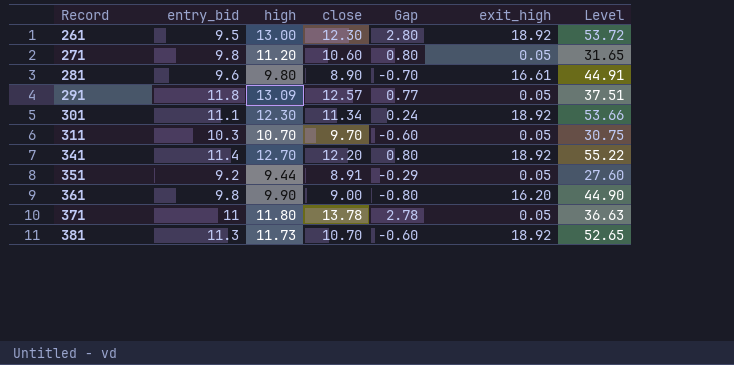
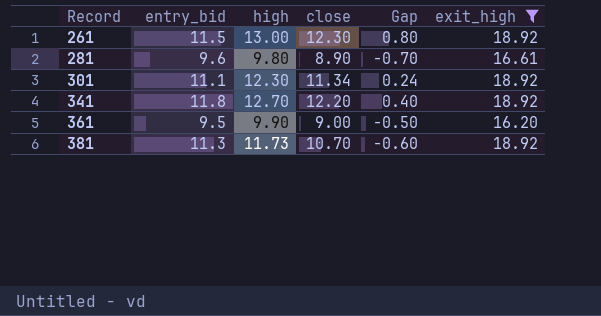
filter: none -> exit_high != 0.05
column Level | formula: [entry_bid] + [high] + [close] + [exit_high] -> none
261 | entry_bid: 9.5 -> 11.5
261 | Gap: 2.80 -> 0.80
341 | entry_bid: 11.4 -> 11.8
341 | Gap: 0.80 -> 0.40
361 | entry_bid: 9.8 -> 9.5
361 | Gap: -0.80 -> -0.50

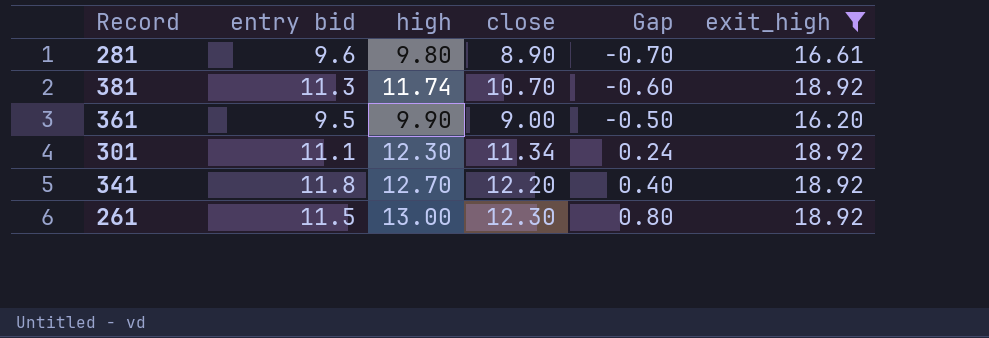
row order: Record ascending -> Gap ascending
column name: entry_bid -> entry bid
381 | high: 11.73 -> 11.74

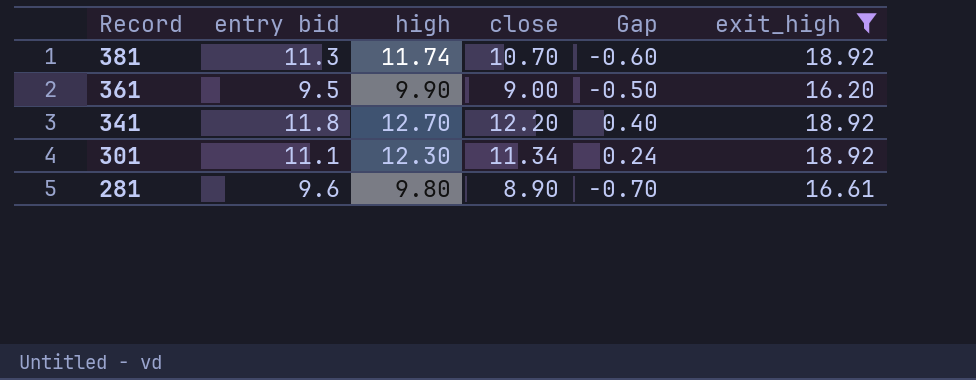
row order: Gap ascending -> Record descending
row 261: 11.5 | 13.00 | 12.30 | 0.80 | 18.92 -> none

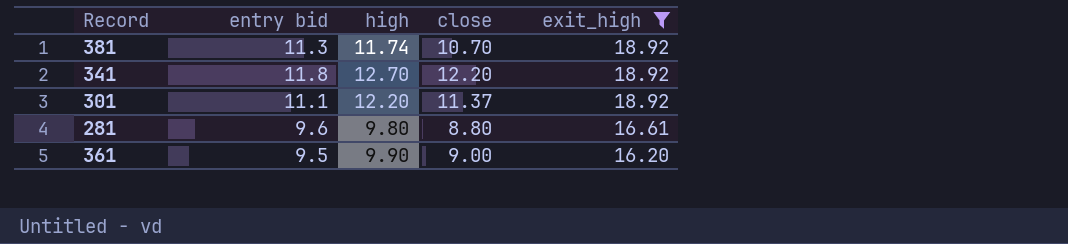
row order: Record descending -> exit_high descending
column Gap | formula: [close] - [entry bid] -> none
301 | high: 12.30 -> 12.20
301 | close: 11.34 -> 11.37
281 | close: 8.90 -> 8.80

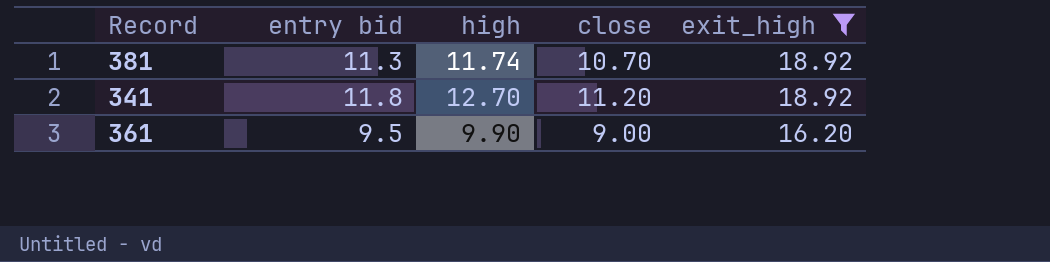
row 301: 11.1 | 12.20 | 11.37 | 18.92 -> none
row 281: 9.6 | 9.80 | 8.80 | 16.61 -> none
341 | close: 12.20 -> 11.20

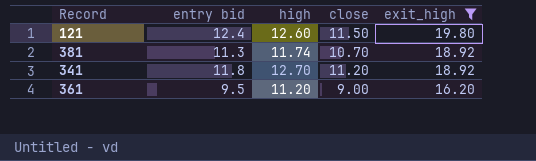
row 121: none -> 12.4 | 12.60 | 11.50 | 19.80
361 | high: 9.90 -> 11.20

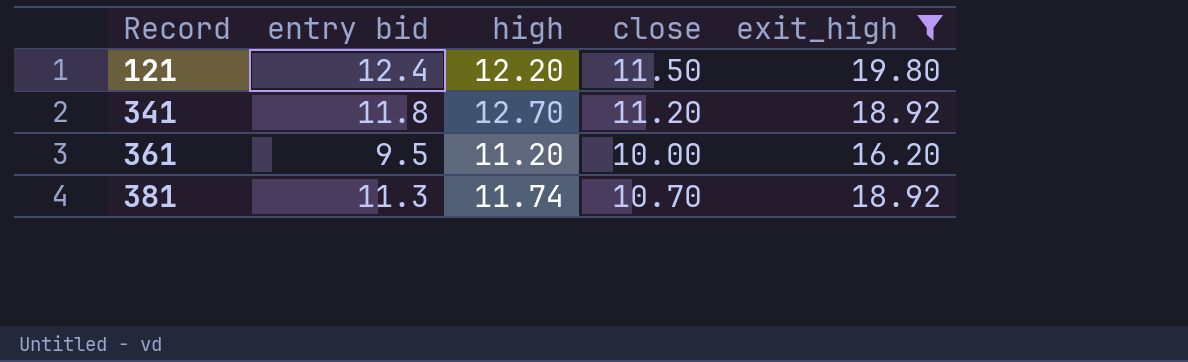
row order: exit_high descending -> Record ascending
121 | high: 12.60 -> 12.20
361 | close: 9.00 -> 10.00

